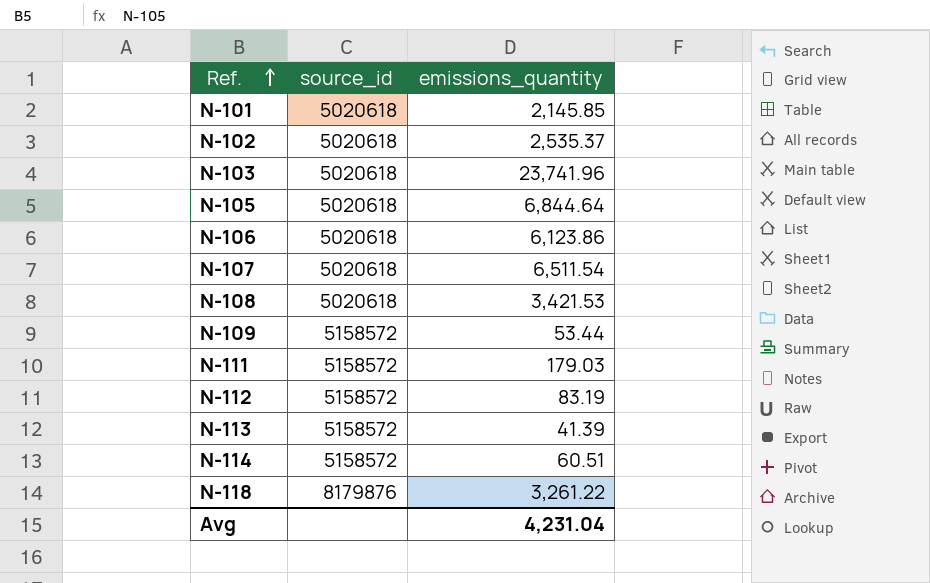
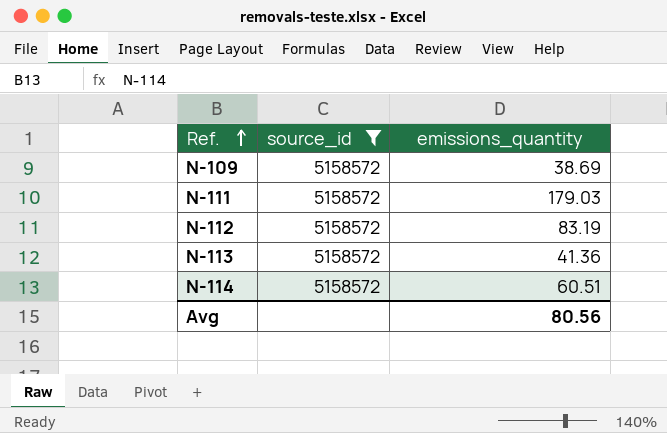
filter: none -> source_id = 5158572
N-109 | emissions_quantity: 53.44 -> 38.69
N-113 | emissions_quantity: 41.39 -> 41.36
Avg | emissions_quantity: 4,231.04 -> 80.56

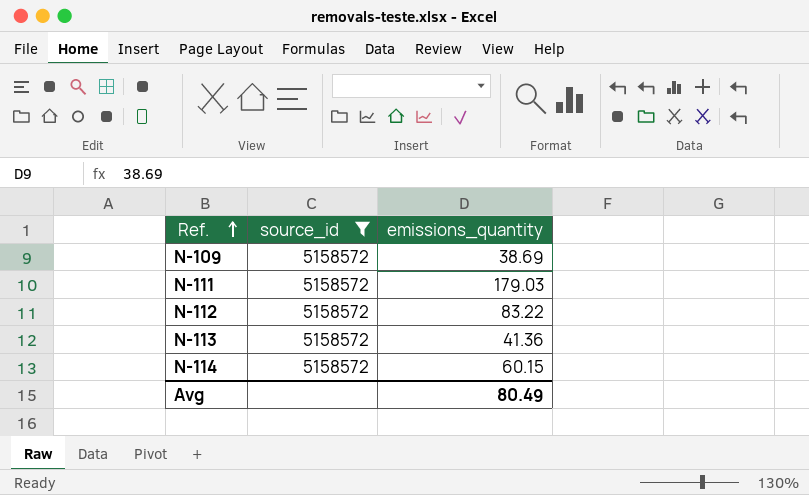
N-112 | emissions_quantity: 83.19 -> 83.22
N-114 | emissions_quantity: 60.51 -> 60.15
Avg | emissions_quantity: 80.56 -> 80.49

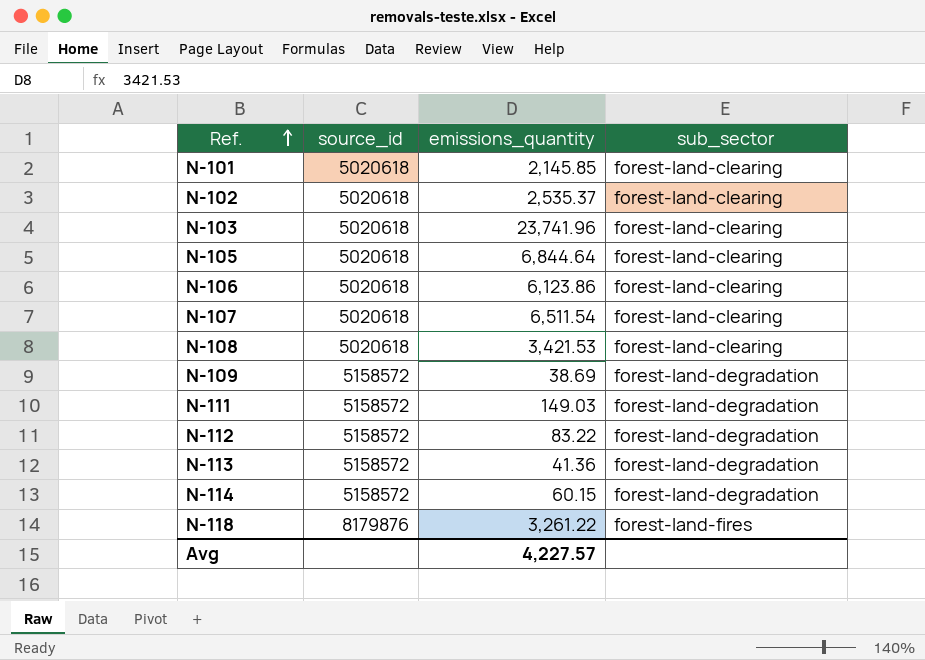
filter: source_id = 5158572 -> none
column sub_sector | position: none -> 4
N-111 | emissions_quantity: 179.03 -> 149.03
Avg | emissions_quantity: 80.49 -> 4,227.57

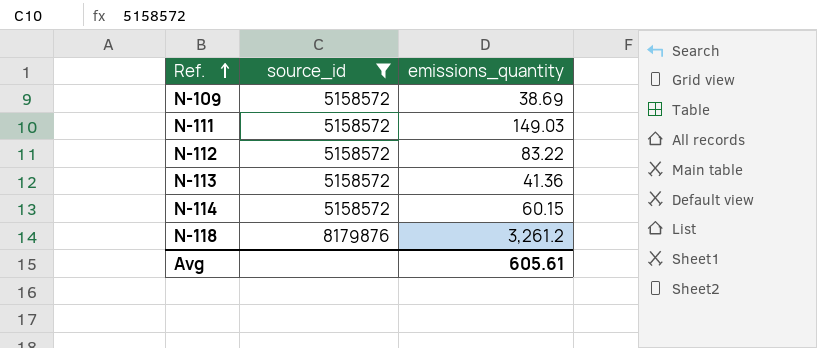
filter: none -> source_id != 5020618
column sub_sector | position: 4 -> none
N-118 | emissions_quantity: 3,261.22 -> 3,261.2
Avg | emissions_quantity: 4,227.57 -> 605.61

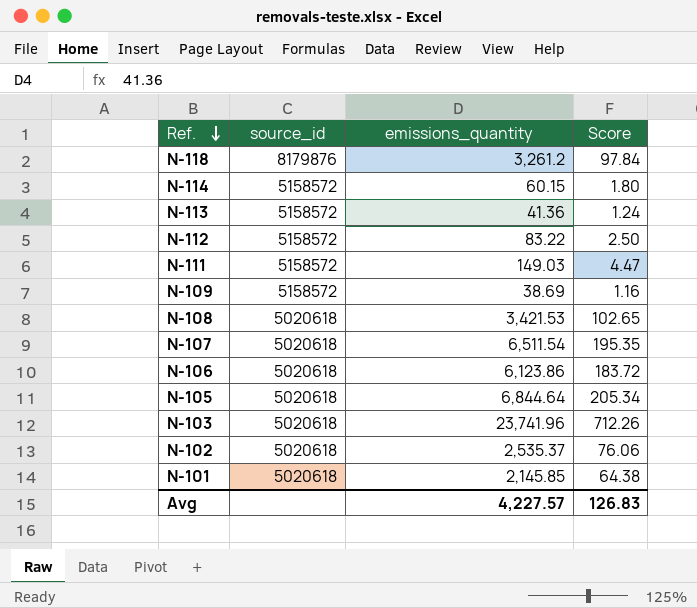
filter: source_id != 5020618 -> none
row order: Ref. ascending -> Ref. descending
column Score | formula: none -> [emissions_quantity] * 0.03
Avg | emissions_quantity: 605.61 -> 4,227.57

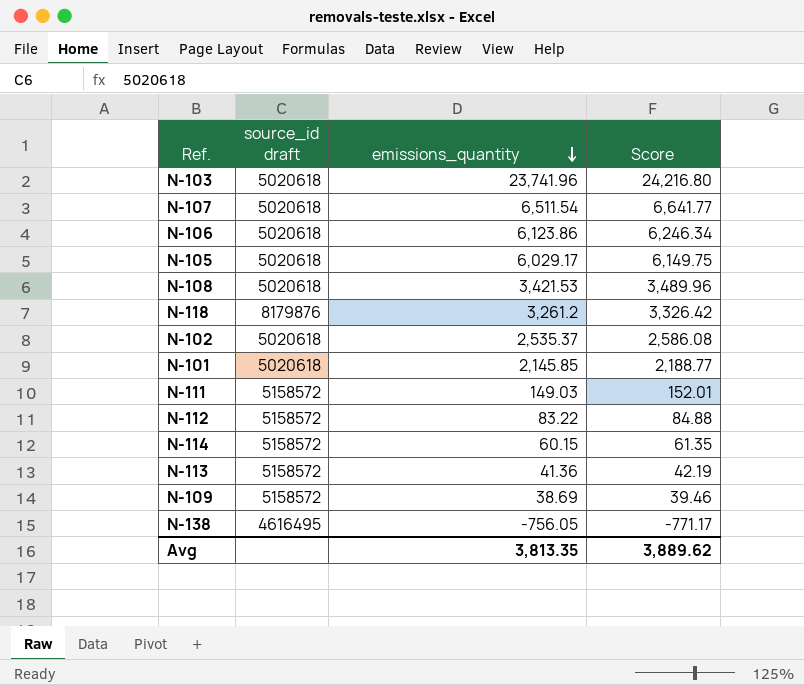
row order: Ref. descending -> emissions_quantity descending
column name: source_id -> source_id draft
column Score | formula: [emissions_quantity] * 0.03 -> [emissions_quantity] * 1.02
N-105 | emissions_quantity: 6,844.64 -> 6,029.17
row N-138: none -> 4616495 | -756.05 | -771.17
Avg | emissions_quantity: 4,227.57 -> 3,813.35
Avg | Score: 126.83 -> 3,889.62

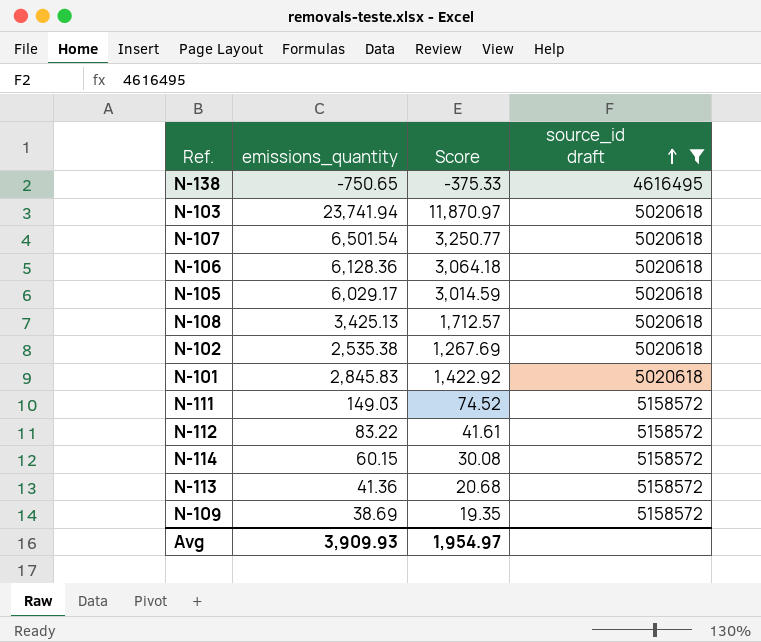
filter: none -> source_id draft != 8179876
row order: emissions_quantity descending -> source_id draft ascending
column Score | formula: [emissions_quantity] * 1.02 -> [emissions_quantity] * 0.5
column source_id draft | position: 2 -> 4
N-138 | emissions_quantity: -756.05 -> -750.65
N-103 | emissions_quantity: 23,741.96 -> 23,741.94
N-107 | emissions_quantity: 6,511.54 -> 6,501.54
N-106 | emissions_quantity: 6,123.86 -> 6,128.36
N-108 | emissions_quantity: 3,421.53 -> 3,425.13
N-102 | emissions_quantity: 2,535.37 -> 2,535.38
N-101 | emissions_quantity: 2,145.85 -> 2,845.83
Avg | emissions_quantity: 3,813.35 -> 3,909.93
Avg | Score: 3,889.62 -> 1,954.97

